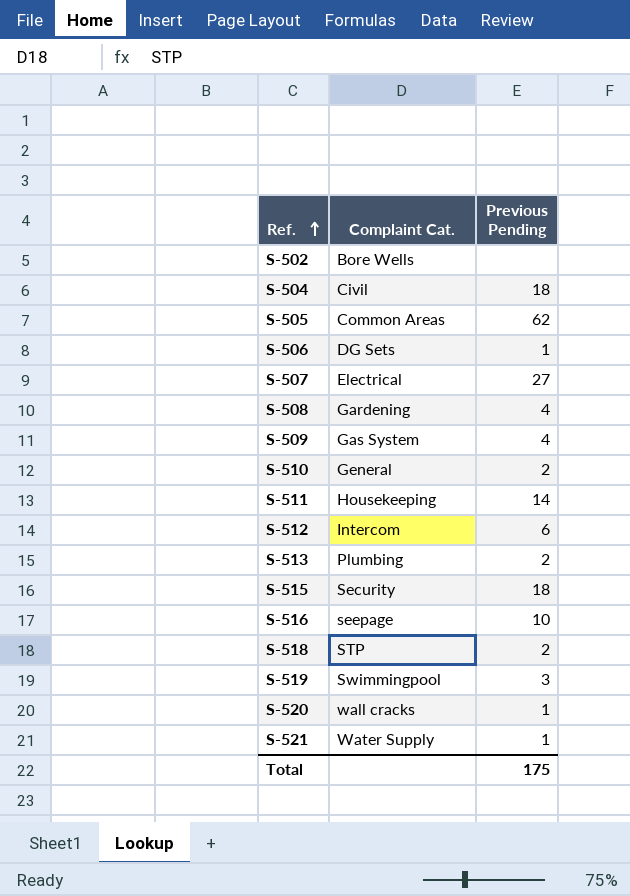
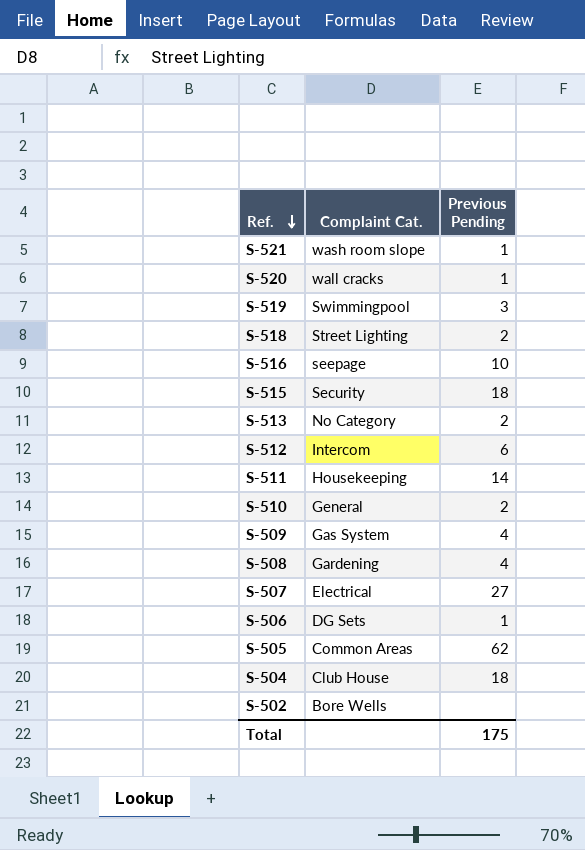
row order: Ref. ascending -> Ref. descending
S-521 | Complaint Cat.: Water Supply -> wash room slope
S-518 | Complaint Cat.: STP -> Street Lighting
S-513 | Complaint Cat.: Plumbing -> No Category
S-504 | Complaint Cat.: Civil -> Club House

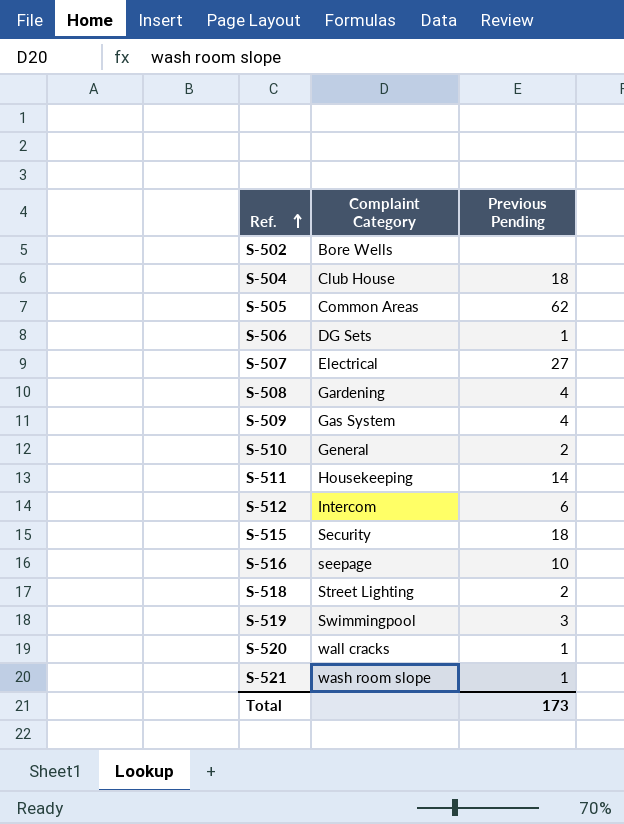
row order: Ref. descending -> Ref. ascending
column name: Complaint Cat. -> Complaint Category
row S-513: No Category | 2 -> none
Total | Previous Pending: 175 -> 173

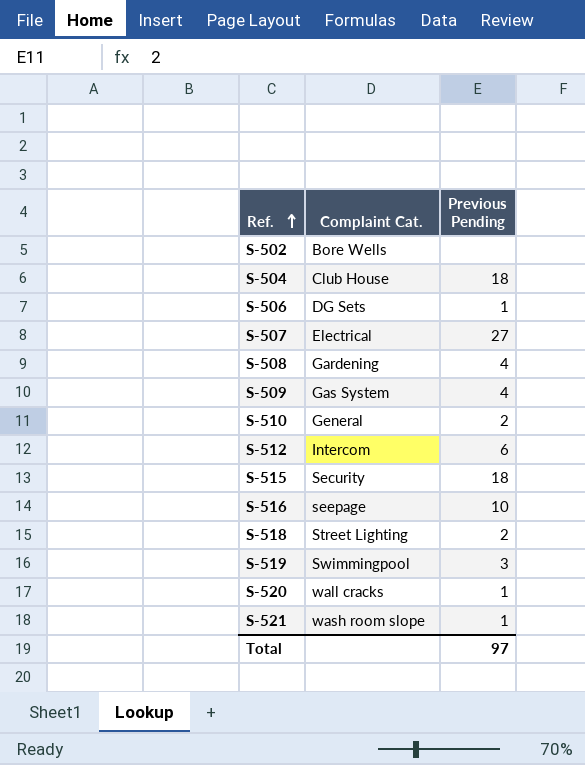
column name: Complaint Category -> Complaint Cat.
row S-505: Common Areas | 62 -> none
row S-511: Housekeeping | 14 -> none
Total | Previous Pending: 173 -> 97

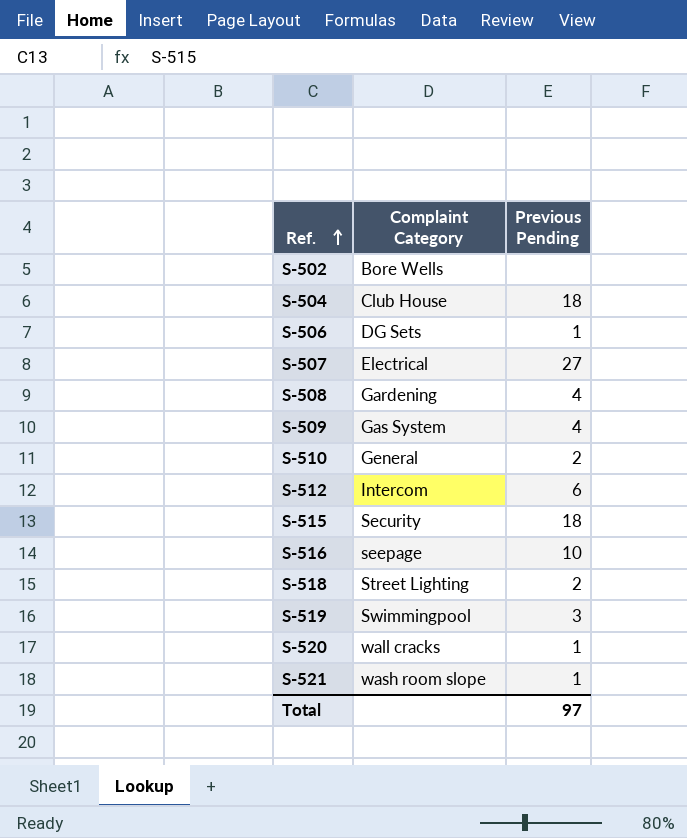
column name: Complaint Cat. -> Complaint Category

